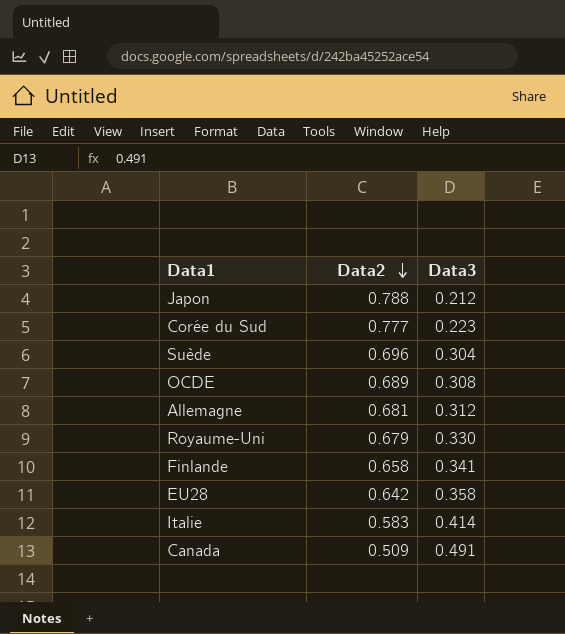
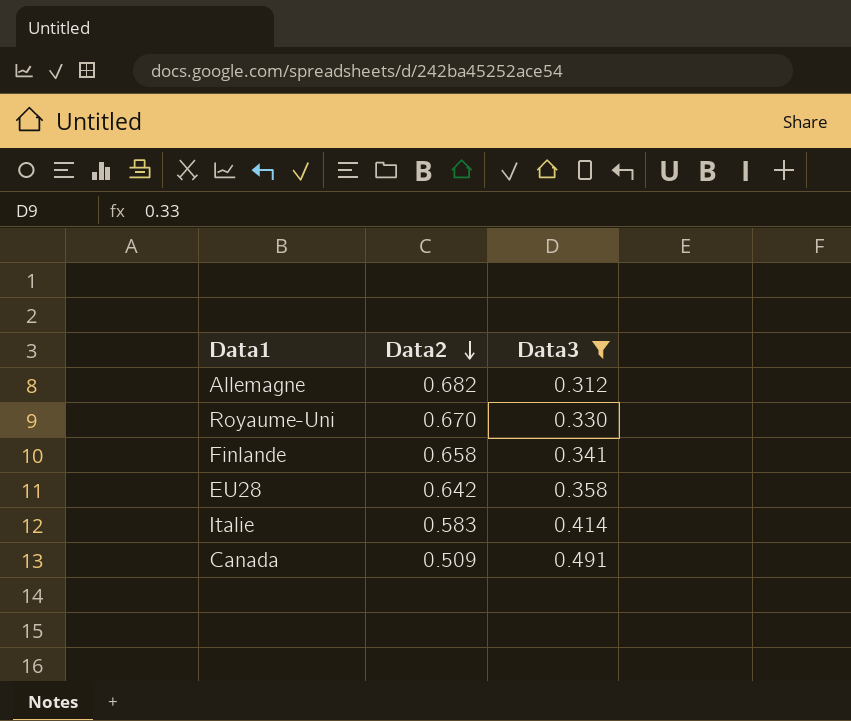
filter: none -> Data3 >= 0.312
Allemagne | Data2: 0.681 -> 0.682
Royaume-Uni | Data2: 0.679 -> 0.670

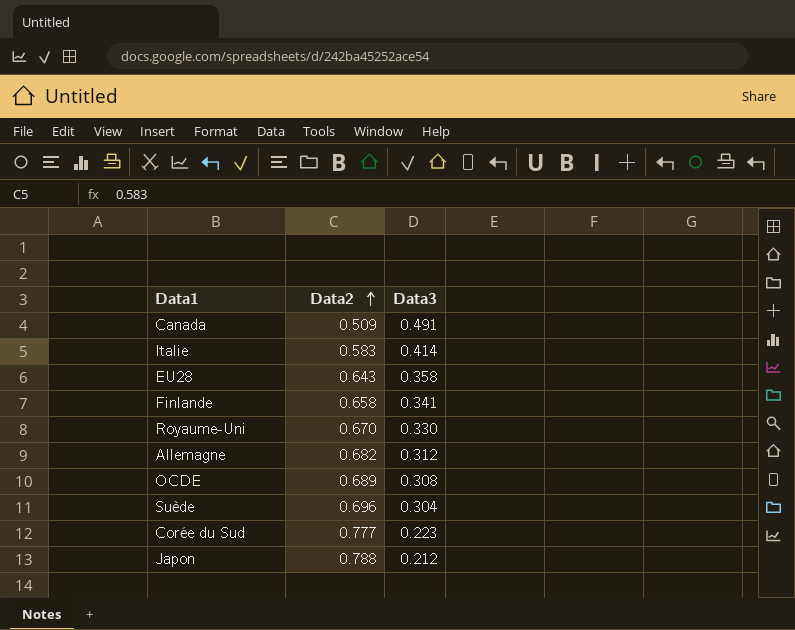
filter: Data3 >= 0.312 -> none
row order: Data2 descending -> Data2 ascending
EU28 | Data2: 0.642 -> 0.643

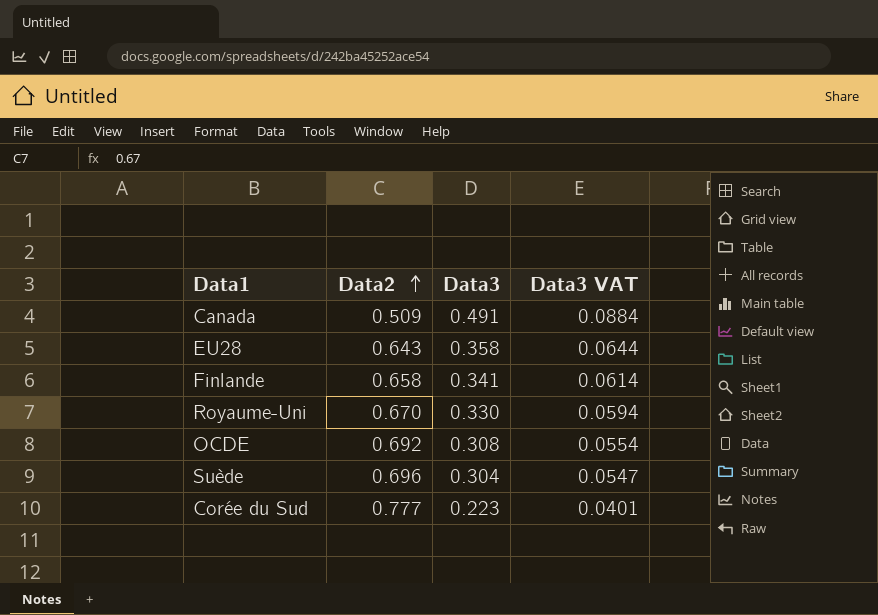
column Data3 VAT | formula: none -> [Data3] * 0.18
row Italie: 0.583 | 0.414 -> none
row Allemagne: 0.682 | 0.312 -> none
row Japon: 0.788 | 0.212 -> none
OCDE | Data2: 0.689 -> 0.692

